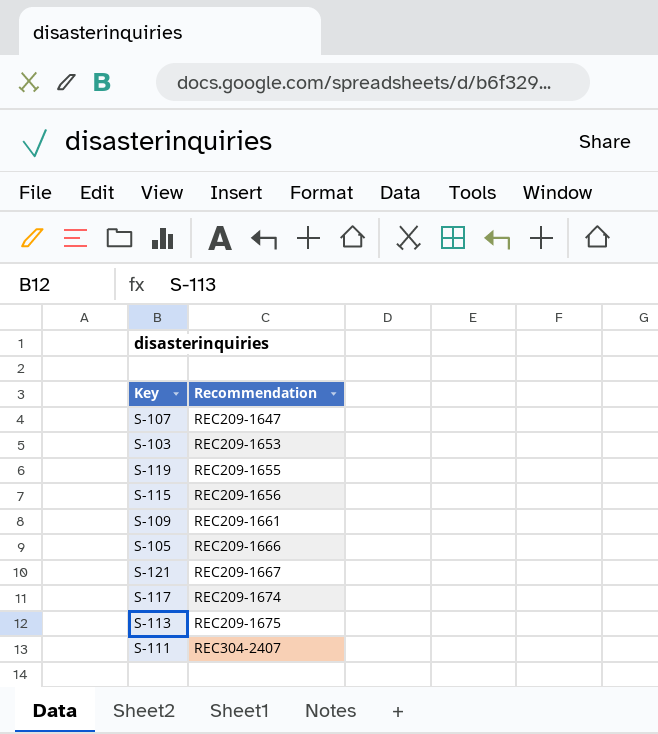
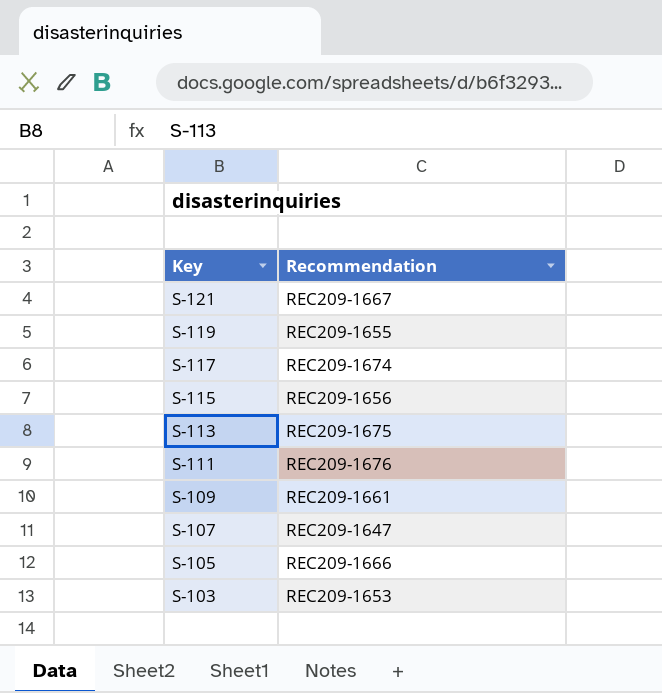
row order: Recommendation ascending -> Key descending
S-111 | Recommendation: REC304-2407 -> REC209-1676

